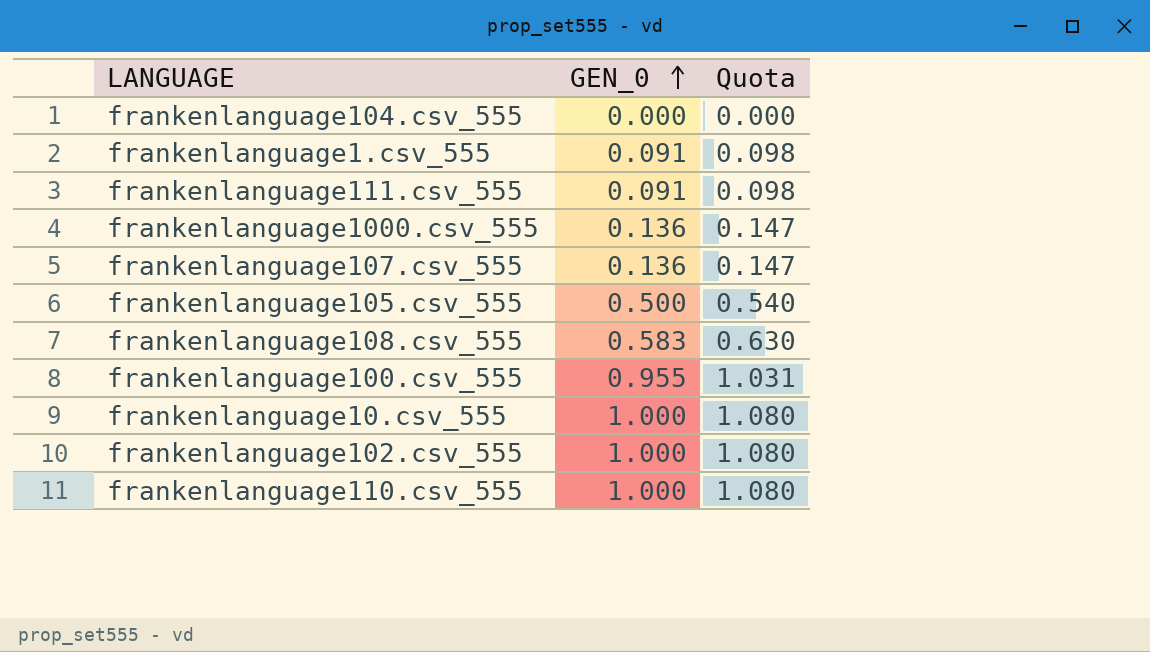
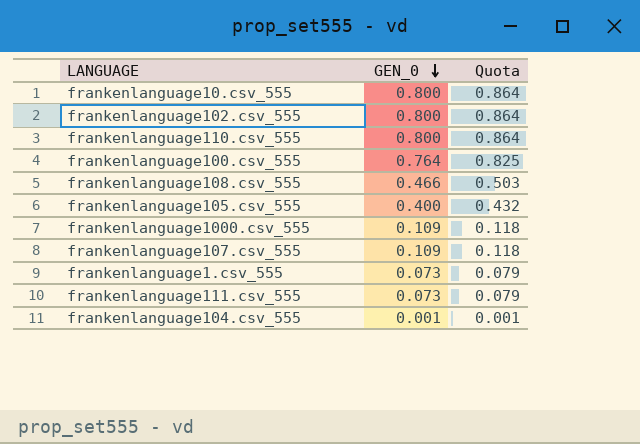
row order: GEN_0 ascending -> GEN_0 descending
frankenlanguage10.csv_555 | GEN_0: 1.000 -> 0.800
frankenlanguage10.csv_555 | Quota: 1.080 -> 0.864
frankenlanguage102.csv_555 | GEN_0: 1.000 -> 0.800
frankenlanguage102.csv_555 | Quota: 1.080 -> 0.864
frankenlanguage110.csv_555 | GEN_0: 1.000 -> 0.800
frankenlanguage110.csv_555 | Quota: 1.080 -> 0.864
frankenlanguage100.csv_555 | GEN_0: 0.955 -> 0.764
frankenlanguage100.csv_555 | Quota: 1.031 -> 0.825
frankenlanguage108.csv_555 | GEN_0: 0.583 -> 0.466
frankenlanguage108.csv_555 | Quota: 0.630 -> 0.503
frankenlanguage105.csv_555 | GEN_0: 0.500 -> 0.400
frankenlanguage105.csv_555 | Quota: 0.540 -> 0.432
frankenlanguage1000.csv_555 | GEN_0: 0.136 -> 0.109
frankenlanguage1000.csv_555 | Quota: 0.147 -> 0.118
frankenlanguage107.csv_555 | GEN_0: 0.136 -> 0.109
frankenlanguage107.csv_555 | Quota: 0.147 -> 0.118
frankenlanguage1.csv_555 | GEN_0: 0.091 -> 0.073
frankenlanguage1.csv_555 | Quota: 0.098 -> 0.079
frankenlanguage111.csv_555 | GEN_0: 0.091 -> 0.073
frankenlanguage111.csv_555 | Quota: 0.098 -> 0.079
frankenlanguage104.csv_555 | GEN_0: 0.000 -> 0.001
frankenlanguage104.csv_555 | Quota: 0.000 -> 0.001

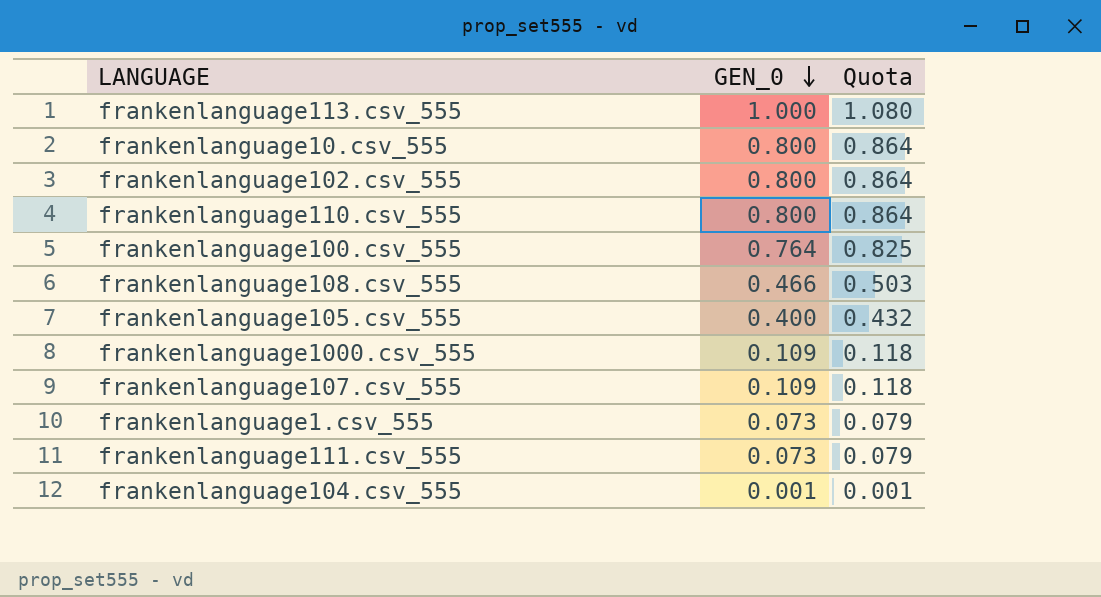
row frankenlanguage113.csv_555: none -> 1.000 | 1.080

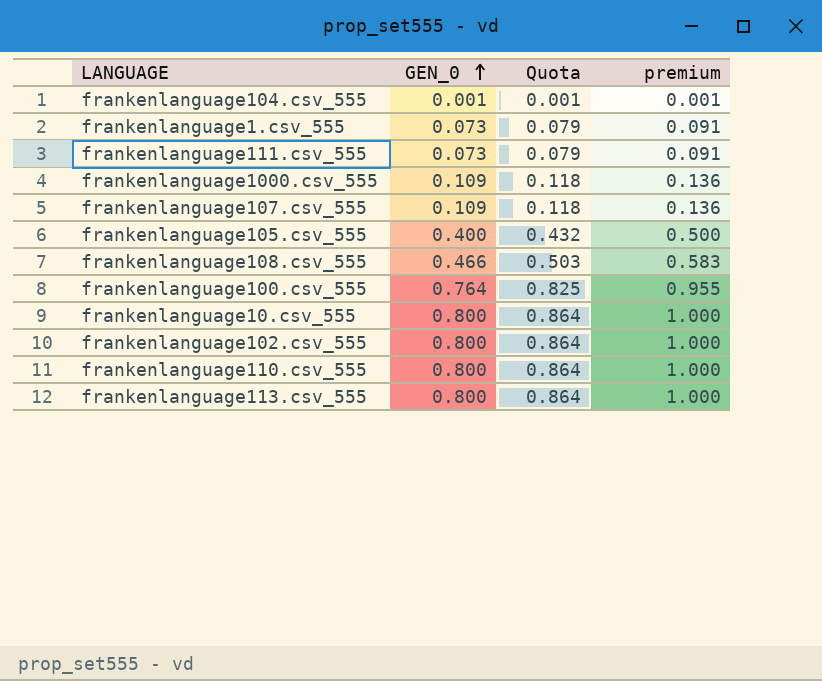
row order: GEN_0 descending -> GEN_0 ascending
column premium | formula: none -> [GEN_0] * 1.25
frankenlanguage113.csv_555 | GEN_0: 1.000 -> 0.800
frankenlanguage113.csv_555 | Quota: 1.080 -> 0.864

